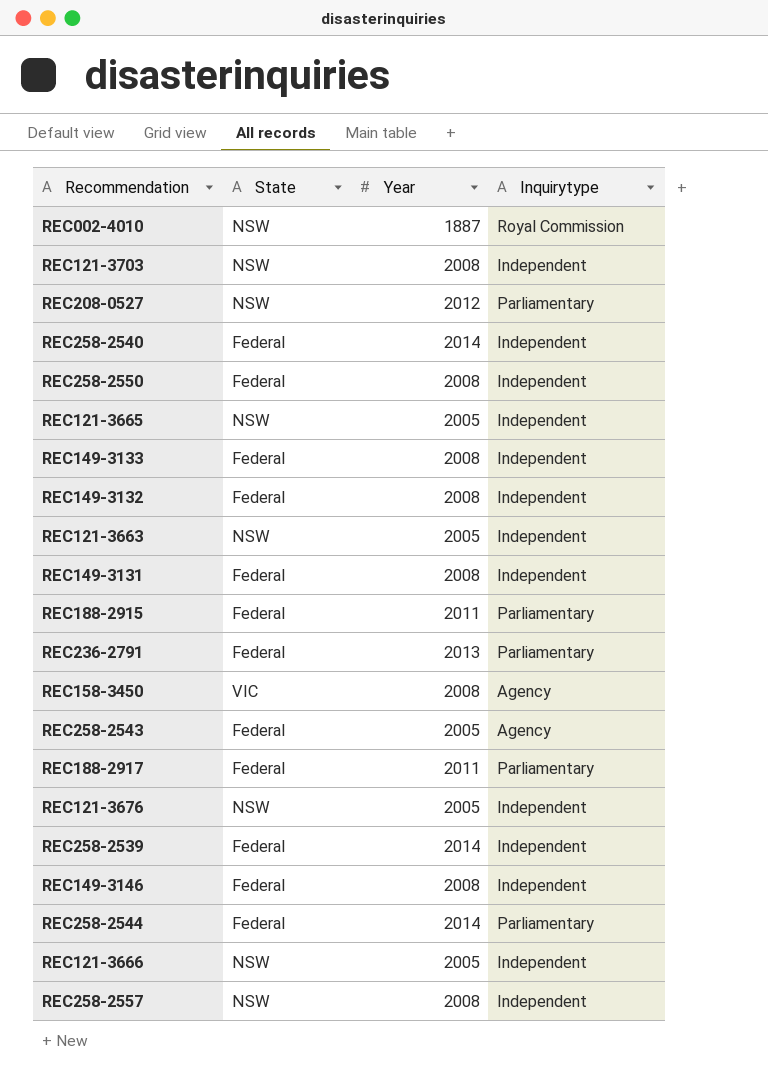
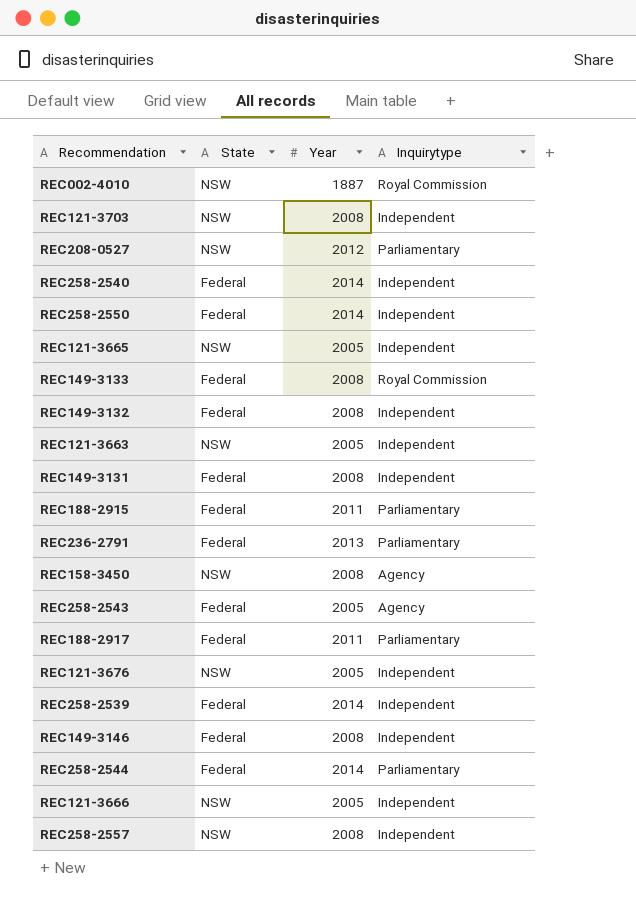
REC258-2550 | Year: 2008 -> 2014
REC149-3133 | Inquirytype: Independent -> Royal Commission
REC158-3450 | State: VIC -> NSW

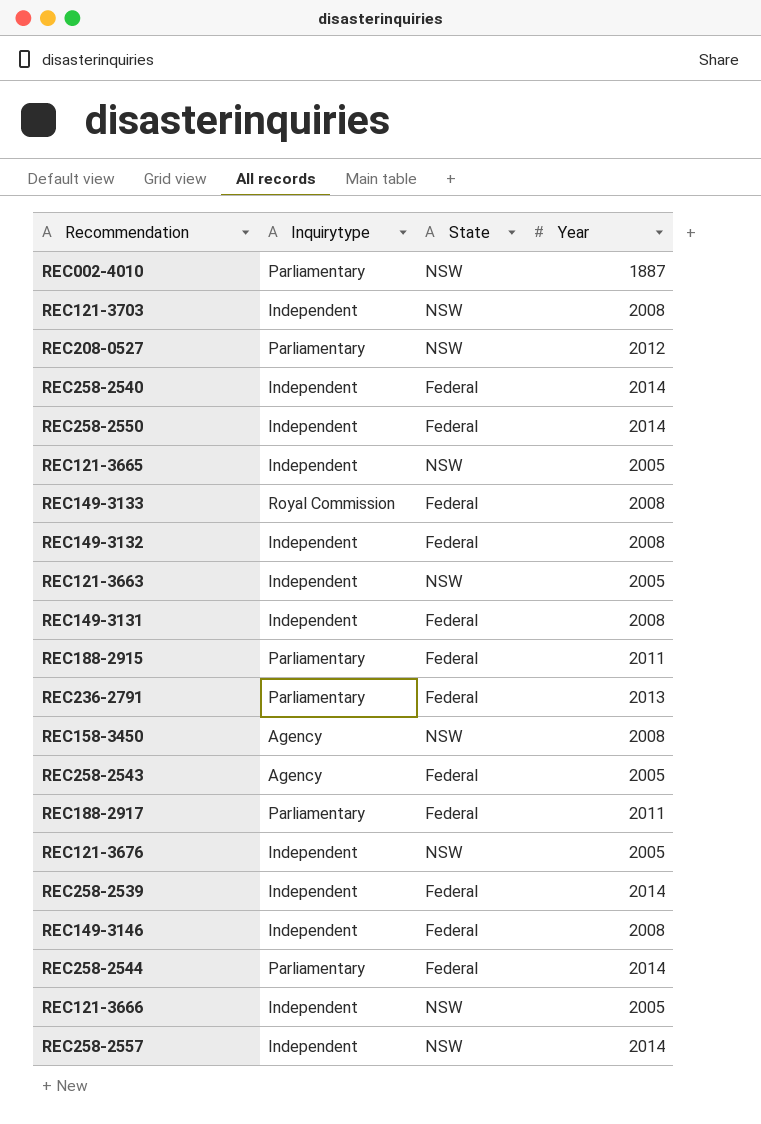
column Inquirytype | position: 4 -> 2
REC002-4010 | Inquirytype: Royal Commission -> Parliamentary
REC258-2557 | Year: 2008 -> 2014

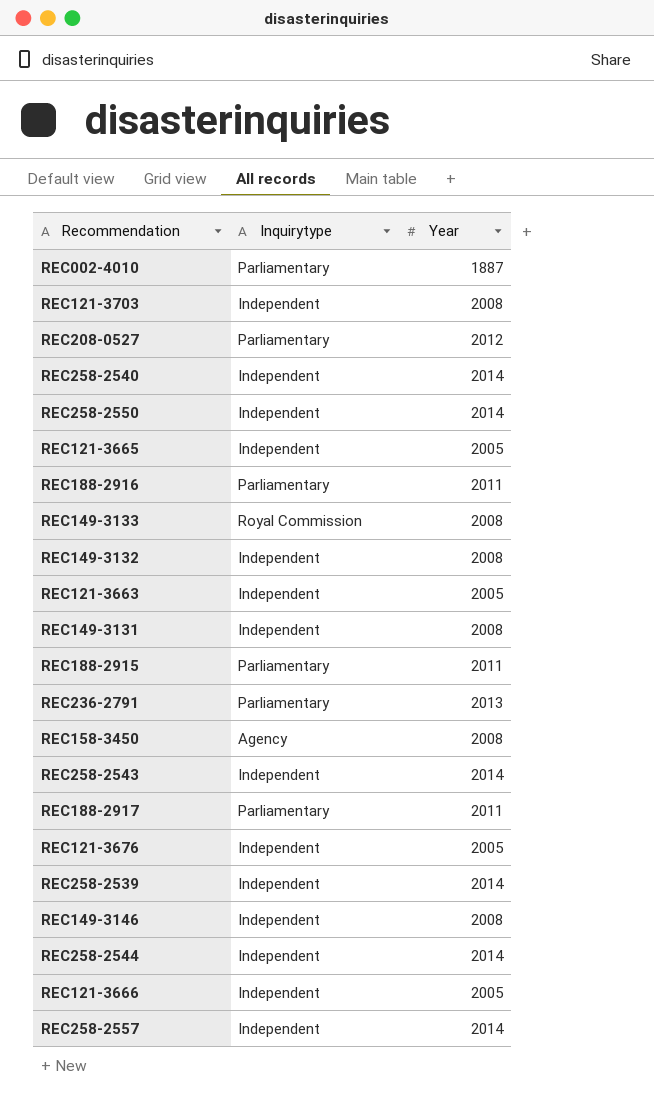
column State | position: 3 -> none
row REC188-2916: none -> Parliamentary | 2011
REC258-2543 | Inquirytype: Agency -> Independent
REC258-2543 | Year: 2005 -> 2014
REC258-2544 | Inquirytype: Parliamentary -> Independent

